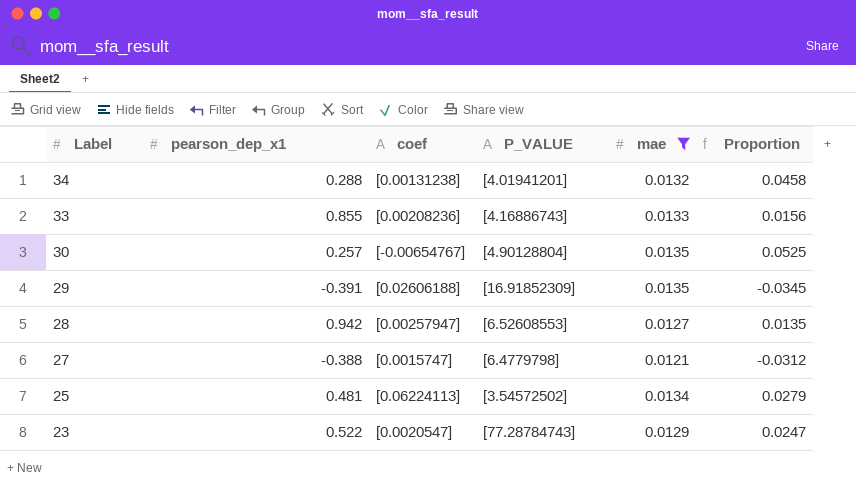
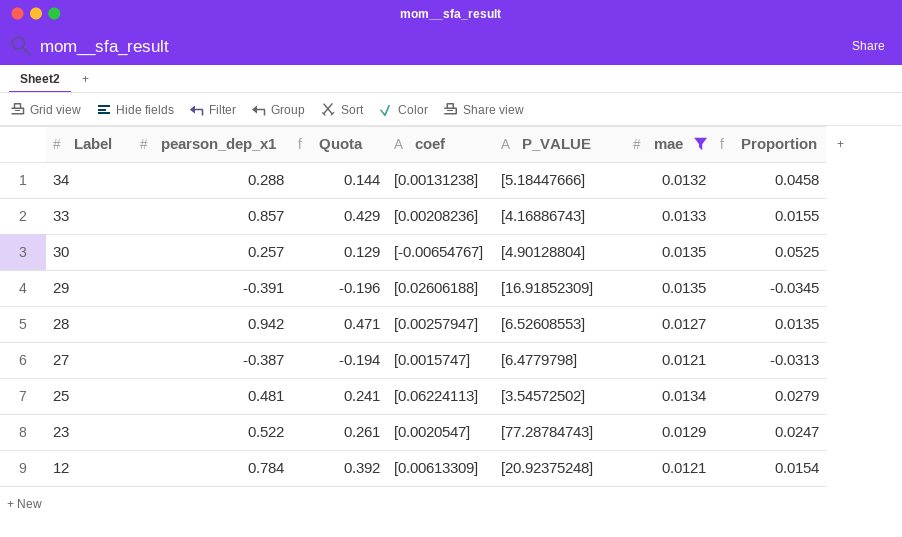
column Quota | formula: none -> [pearson_dep_x1] * 0.5
34 | P_VALUE: [4.01941201] -> [5.18447666]
33 | pearson_dep_x1: 0.855 -> 0.857
33 | Proportion: 0.0156 -> 0.0155
27 | pearson_dep_x1: -0.388 -> -0.387
27 | Proportion: -0.0312 -> -0.0313
row 12: none -> 0.784 | 0.392 | [0.00613309] | [20.92375248] | 0.0121 | 0.0154

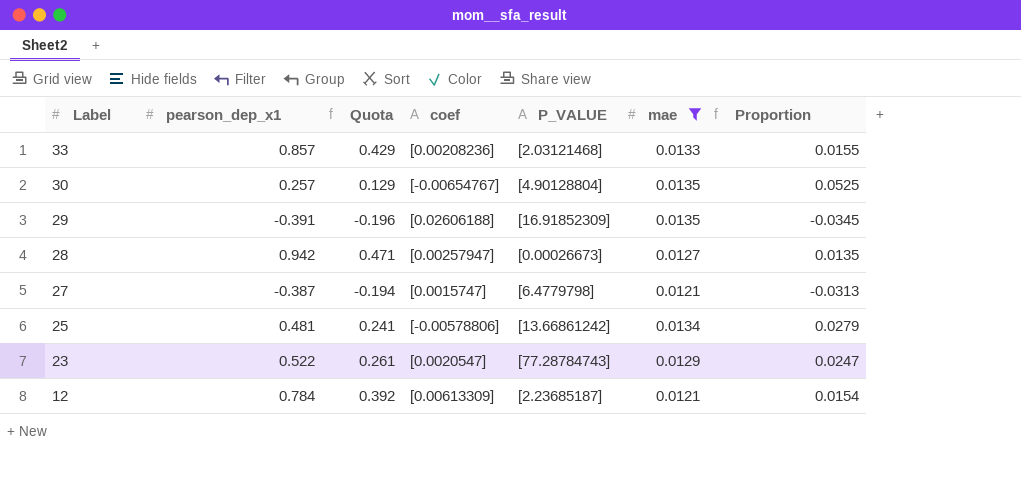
row 34: 0.288 | 0.144 | [0.00131238] | [5.18447666] | 0.0132 | 0.0458 -> none
33 | P_VALUE: [4.16886743] -> [2.03121468]
28 | P_VALUE: [6.52608553] -> [0.00026673]
25 | coef: [0.06224113] -> [-0.00578806]
25 | P_VALUE: [3.54572502] -> [13.66861242]
12 | P_VALUE: [20.92375248] -> [2.23685187]

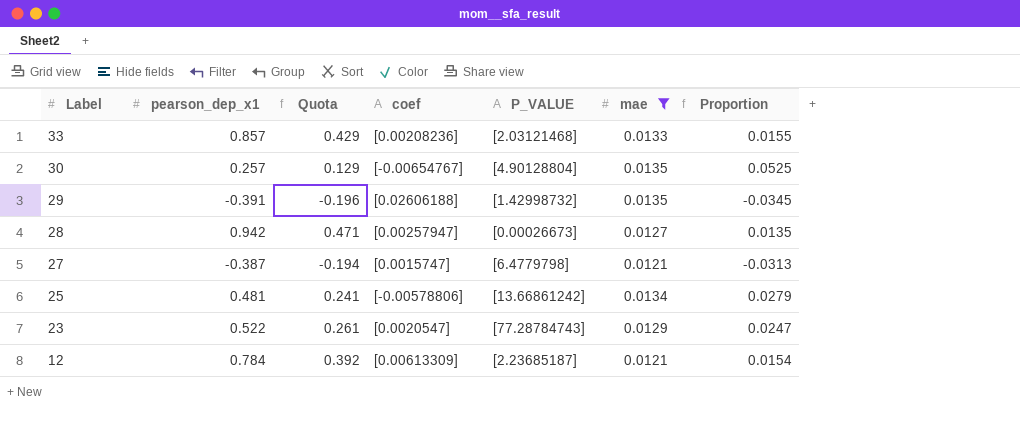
29 | P_VALUE: [16.91852309] -> [1.42998732]

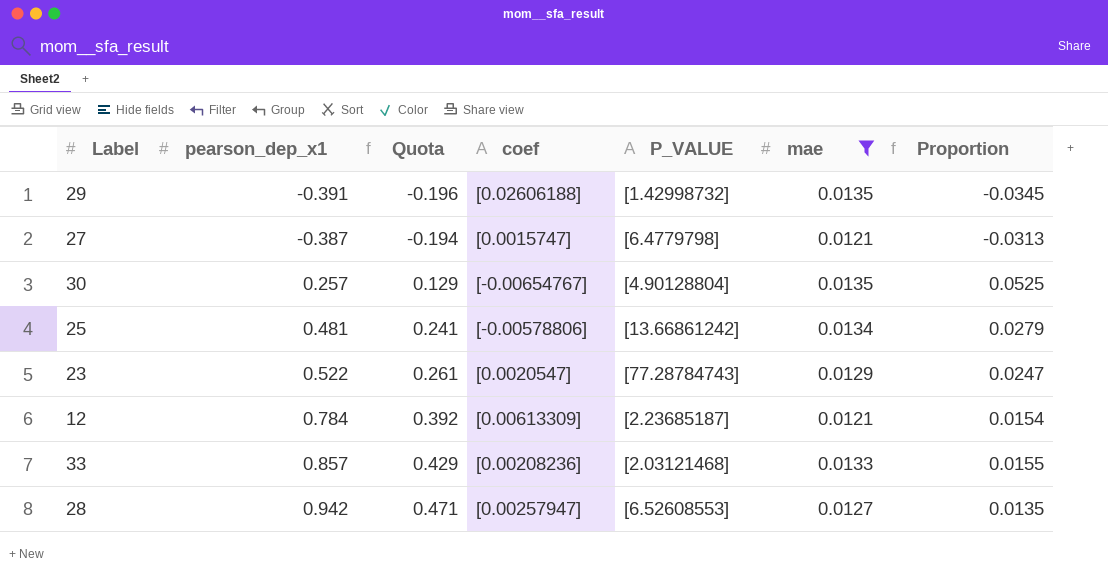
row order: Label descending -> pearson_dep_x1 ascending
28 | P_VALUE: [0.00026673] -> [6.52608553]

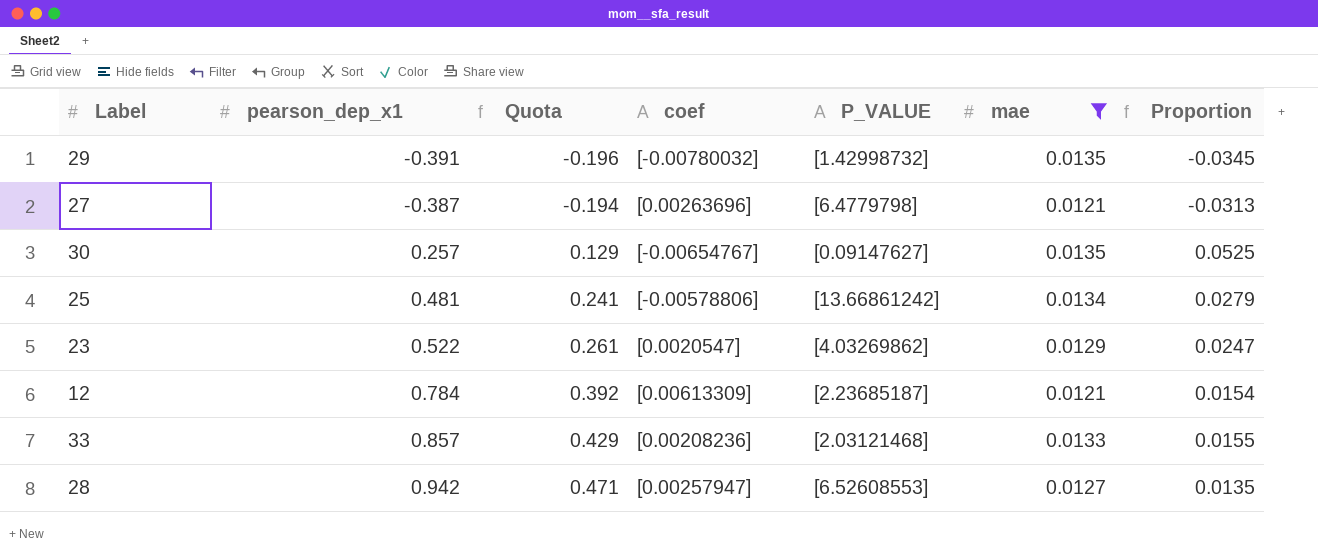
29 | coef: [0.02606188] -> [-0.00780032]
27 | coef: [0.0015747] -> [0.00263696]
30 | P_VALUE: [4.90128804] -> [0.09147627]
23 | P_VALUE: [77.28784743] -> [4.03269862]

